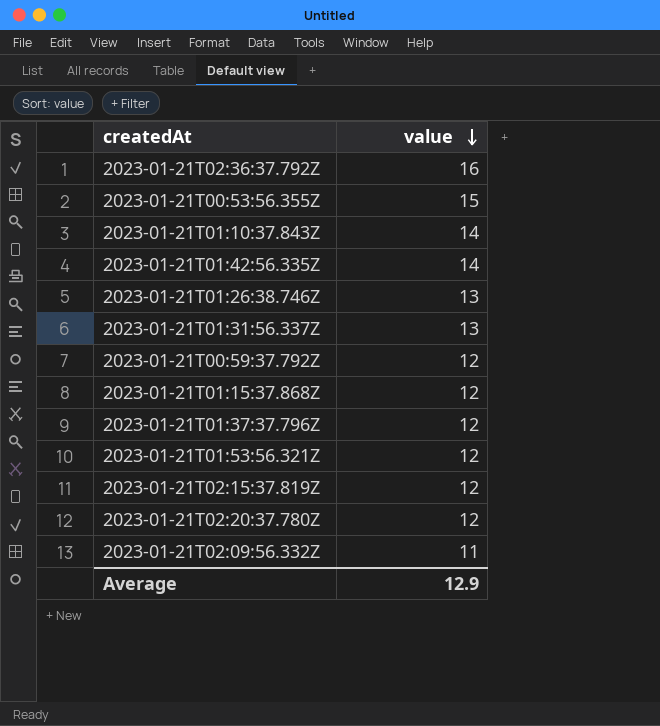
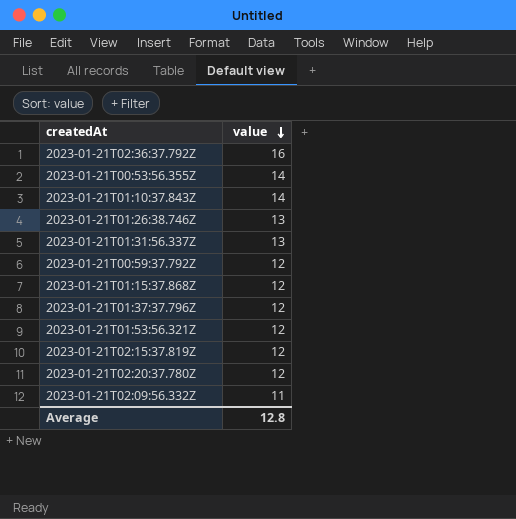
row 2023-01-21T01:42:56.335Z: 14 -> none
2023-01-21T00:53:56.355Z | value: 15 -> 14
Average | value: 12.9 -> 12.8

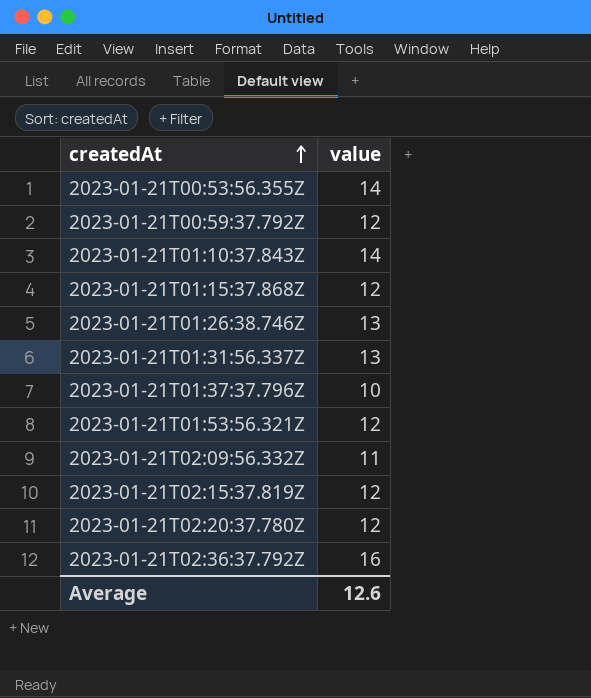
row order: value descending -> createdAt ascending
2023-01-21T01:37:37.796Z | value: 12 -> 10
Average | value: 12.8 -> 12.6

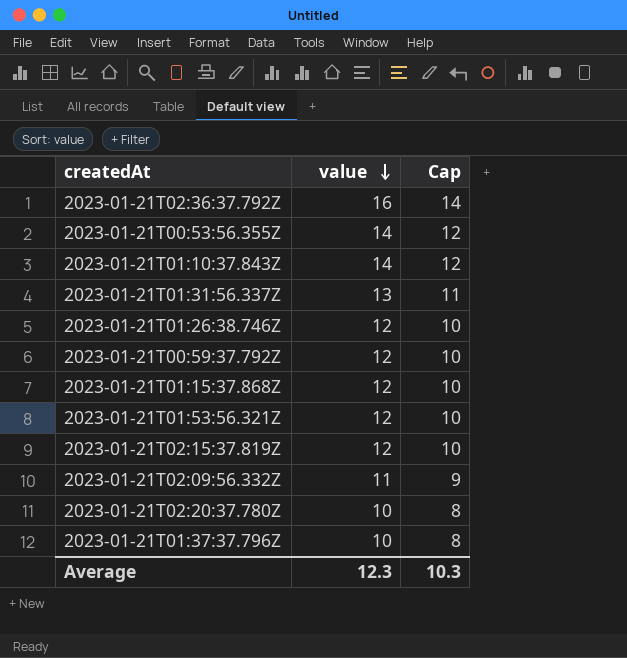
row order: createdAt ascending -> value descending
column Cap | formula: none -> [value] - 2
2023-01-21T01:26:38.746Z | value: 13 -> 12
2023-01-21T02:20:37.780Z | value: 12 -> 10
Average | value: 12.6 -> 12.3

